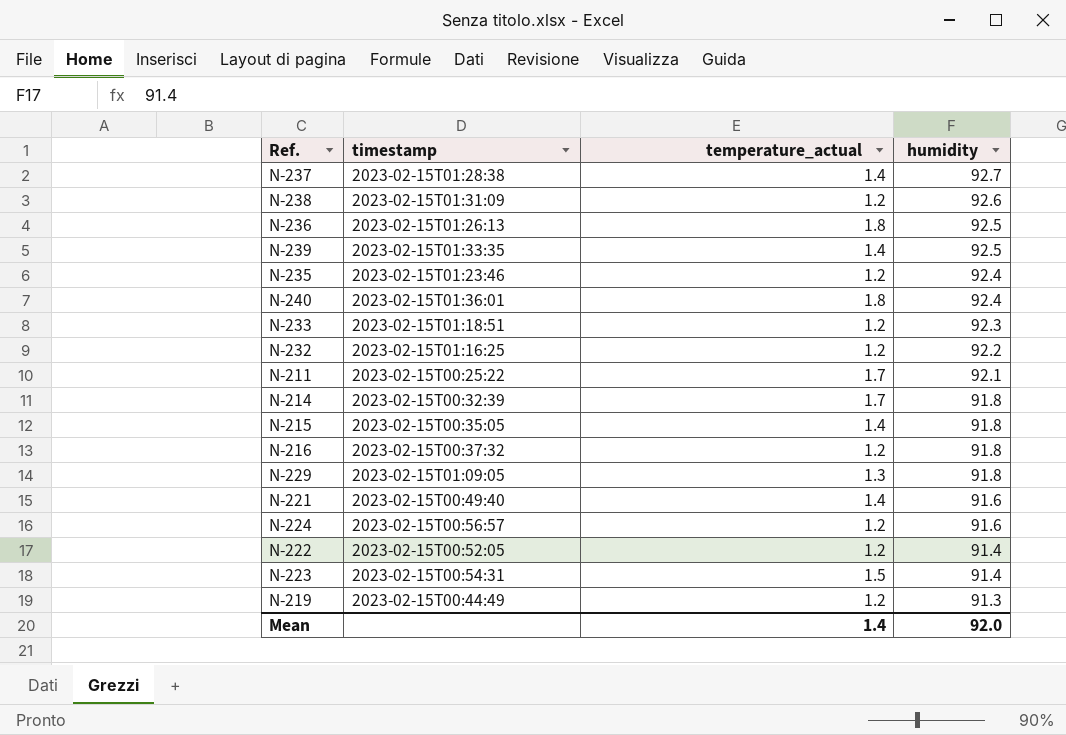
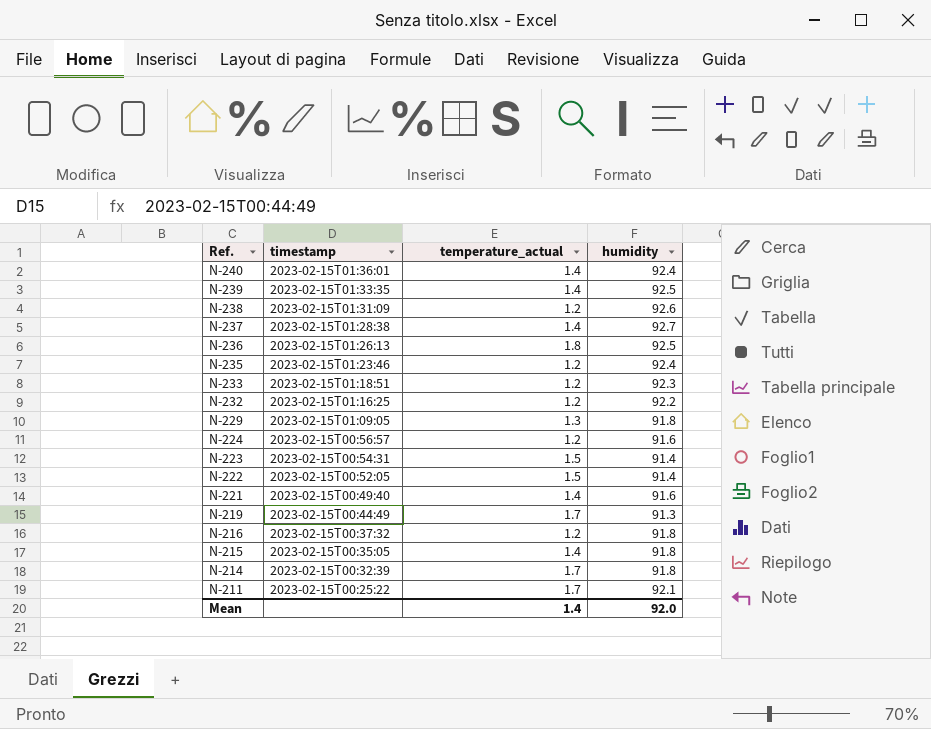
row order: humidity descending -> Ref. descending
N-240 | temperature_actual: 1.8 -> 1.4
N-222 | temperature_actual: 1.2 -> 1.5
N-219 | temperature_actual: 1.2 -> 1.7

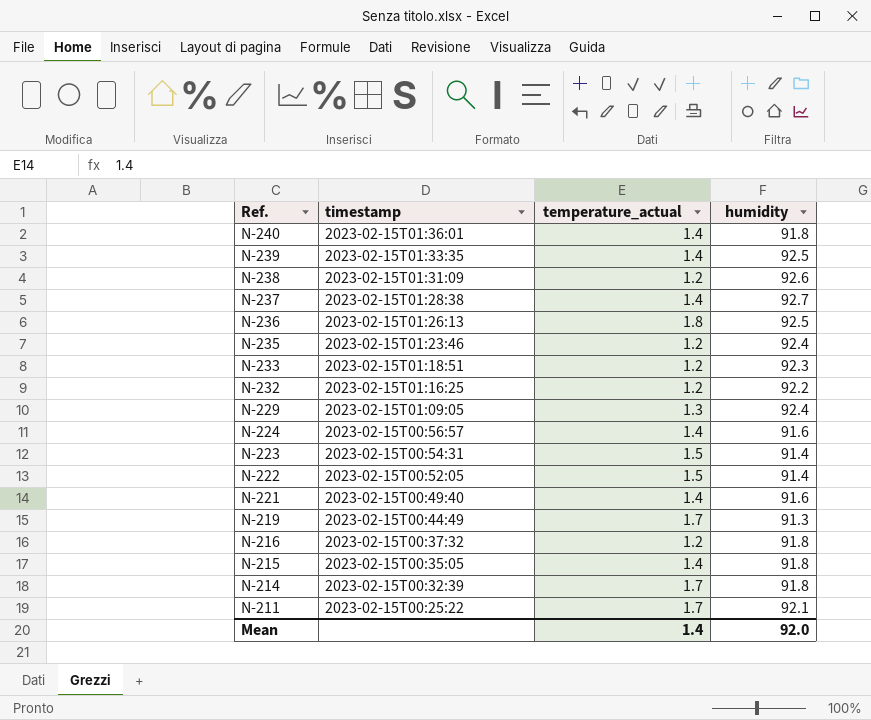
N-240 | humidity: 92.4 -> 91.8
N-229 | humidity: 91.8 -> 92.4
N-224 | temperature_actual: 1.2 -> 1.4

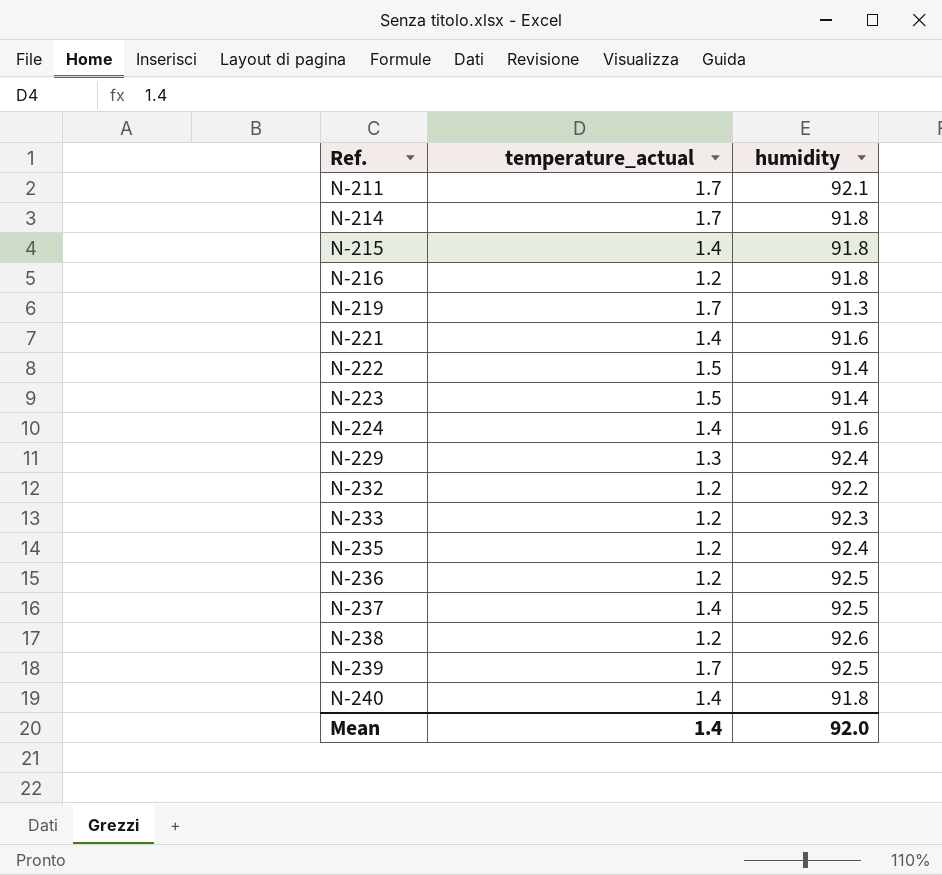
row order: Ref. descending -> Ref. ascending
column timestamp | position: 2 -> none
N-236 | temperature_actual: 1.8 -> 1.2
N-237 | humidity: 92.7 -> 92.5
N-239 | temperature_actual: 1.4 -> 1.7

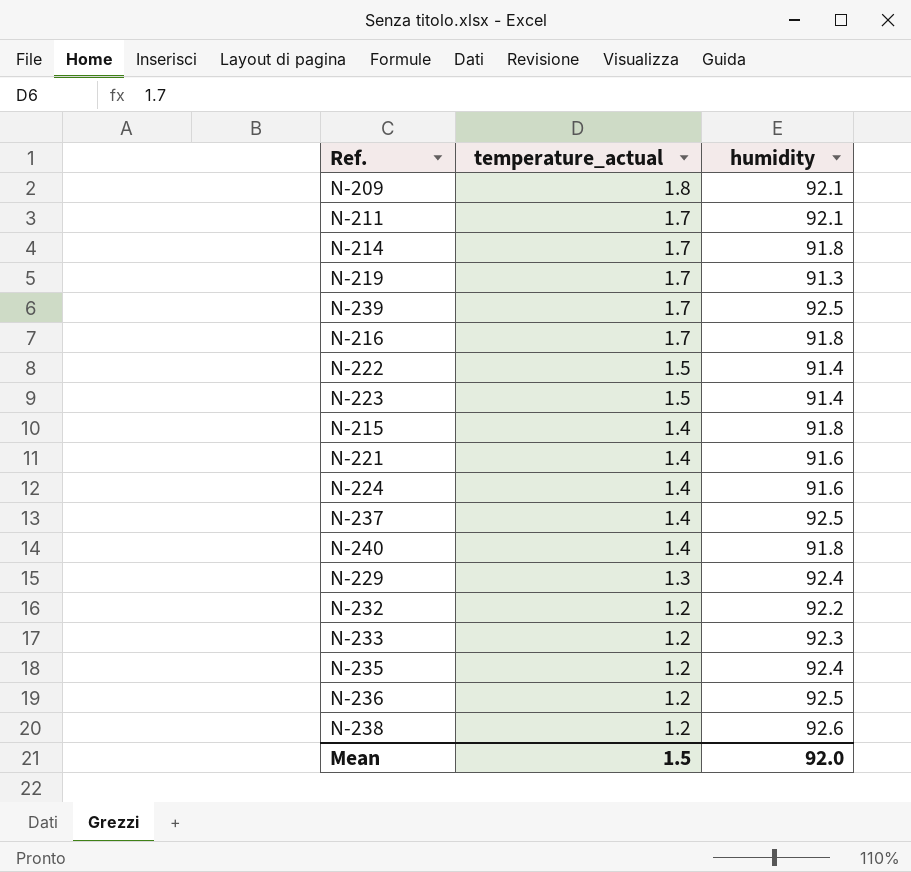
row order: Ref. ascending -> temperature_actual descending
row N-209: none -> 1.8 | 92.1
N-216 | temperature_actual: 1.2 -> 1.7
Mean | temperature_actual: 1.4 -> 1.5

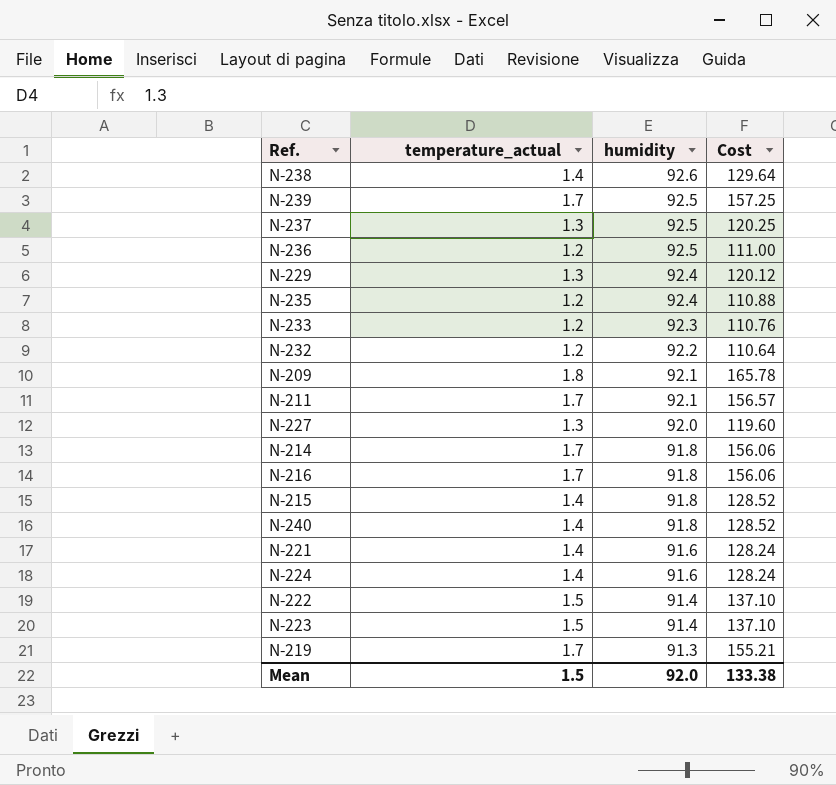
row order: temperature_actual descending -> humidity descending
column Cost | formula: none -> [temperature_actual] * [humidity]
N-238 | temperature_actual: 1.2 -> 1.4
N-237 | temperature_actual: 1.4 -> 1.3
row N-227: none -> 1.3 | 92.0 | 119.60

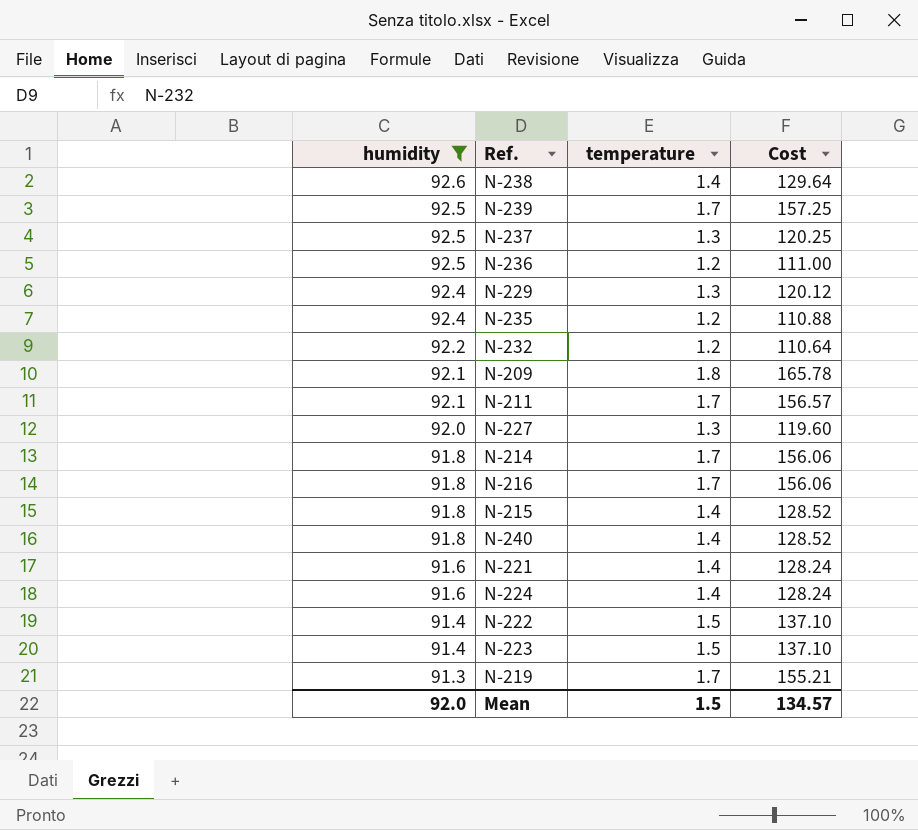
filter: none -> humidity != 92.3
column humidity | position: 3 -> 1
column name: temperature_actual -> temperature
Mean | Cost: 133.38 -> 134.57

